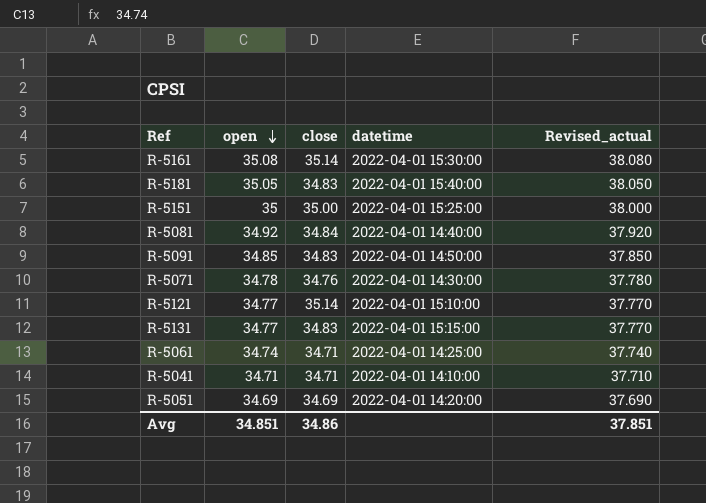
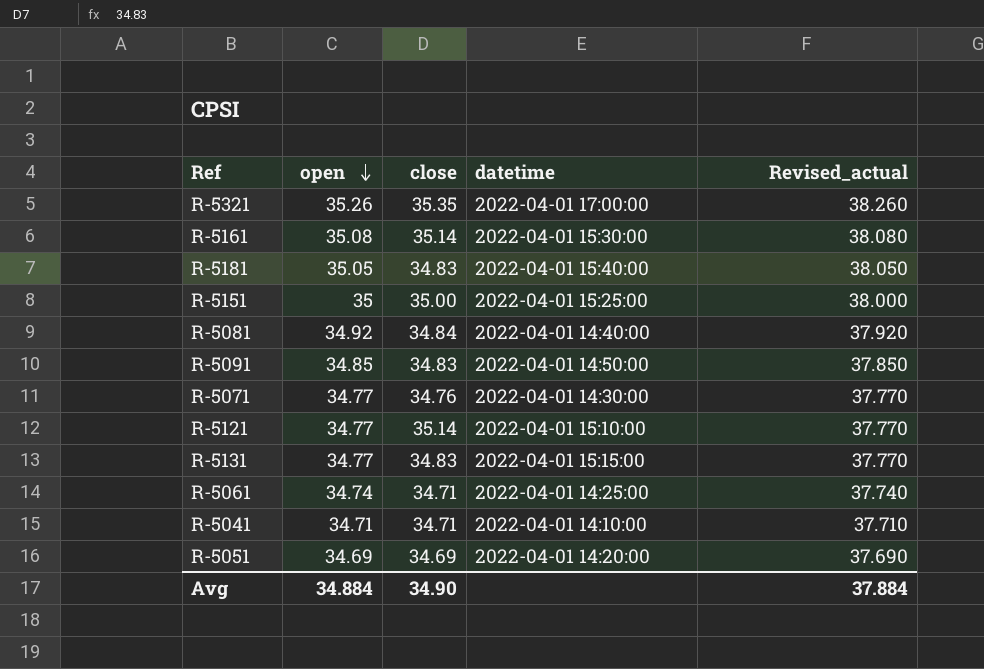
row R-5321: none -> 35.26 | 35.35 | 2022-04-01 17:00:00 | 38.260
R-5071 | open: 34.78 -> 34.77
R-5071 | Revised_actual: 37.780 -> 37.770
Avg | open: 34.851 -> 34.884
Avg | close: 34.86 -> 34.90
Avg | Revised_actual: 37.851 -> 37.884

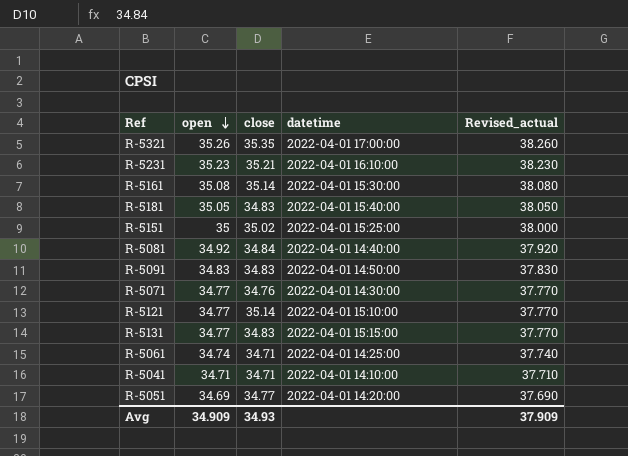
row R-5231: none -> 35.23 | 35.21 | 2022-04-01 16:10:00 | 38.230
R-5151 | close: 35.00 -> 35.02
R-5091 | open: 34.85 -> 34.83
R-5091 | Revised_actual: 37.850 -> 37.830
R-5051 | close: 34.69 -> 34.77
Avg | open: 34.884 -> 34.909
Avg | close: 34.90 -> 34.93
Avg | Revised_actual: 37.884 -> 37.909

